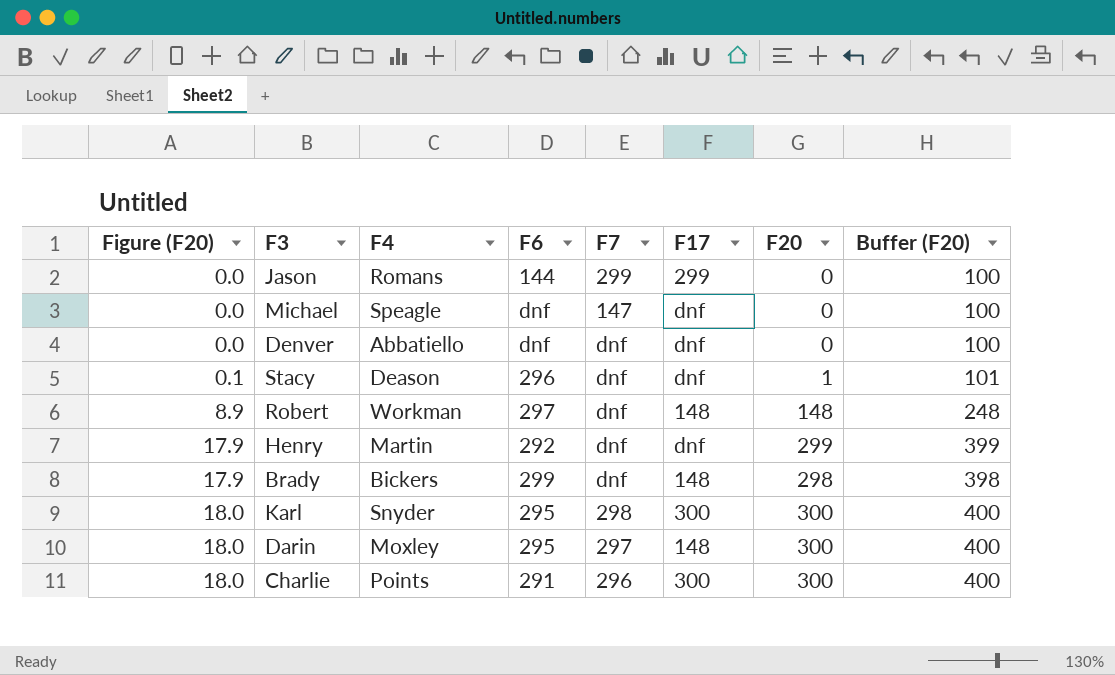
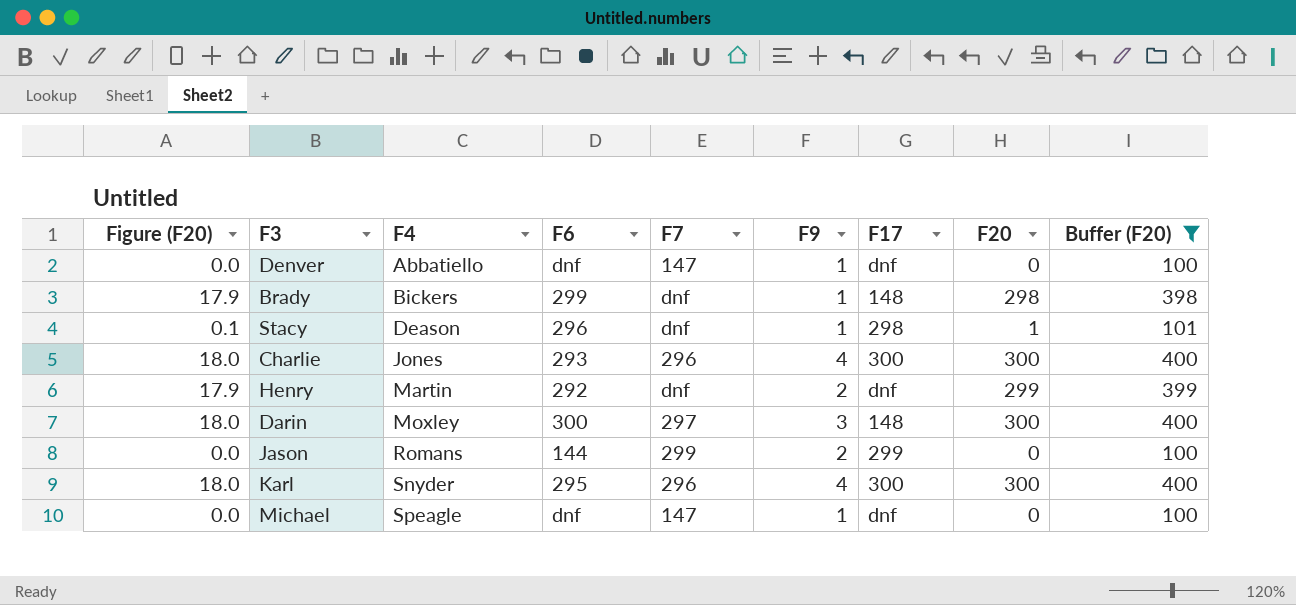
filter: none -> Buffer (F20) != 248
row order: Figure (F20) ascending -> F4 ascending
column F9 | position: none -> 6
Denver | F7: dnf -> 147
Stacy | F17: dnf -> 298
Charlie | F4: Points -> Jones
Charlie | F6: 291 -> 293
Darin | F6: 295 -> 300
Karl | F7: 298 -> 296

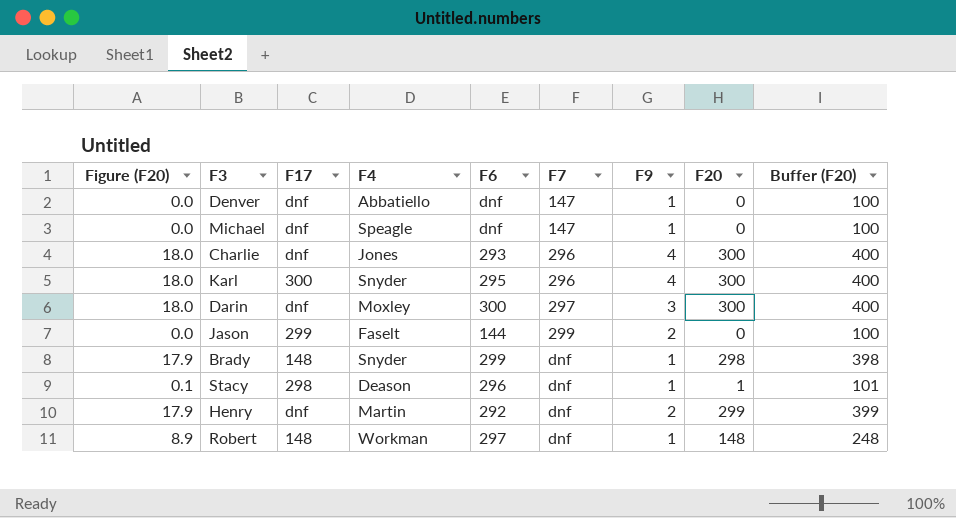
filter: Buffer (F20) != 248 -> none
row order: F4 ascending -> F7 ascending
column F17 | position: 7 -> 3
Charlie | F17: 300 -> dnf
Darin | F17: 148 -> dnf
Jason | F4: Romans -> Faselt
Brady | F4: Bickers -> Snyder

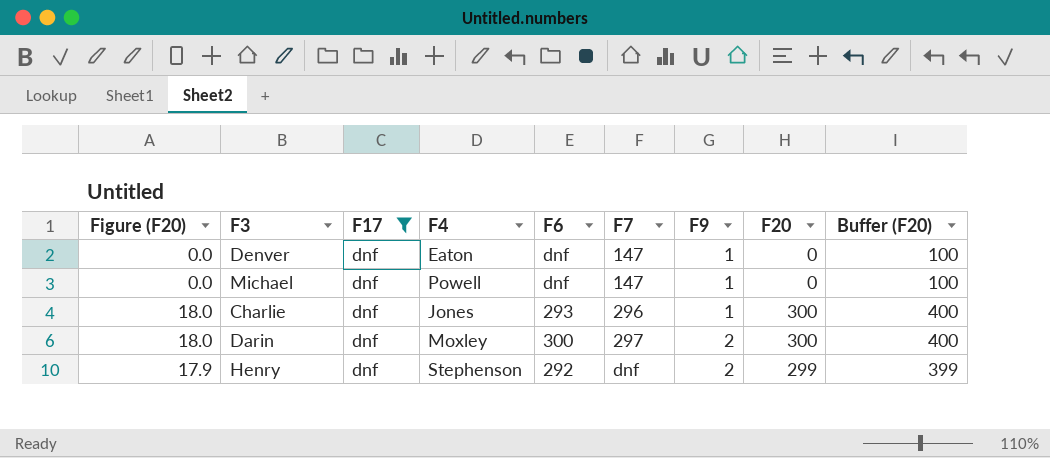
filter: none -> F17 = dnf
Denver | F4: Abbatiello -> Eaton
Michael | F4: Speagle -> Powell
Charlie | F9: 4 -> 1
Darin | F9: 3 -> 2
Henry | F4: Martin -> Stephenson

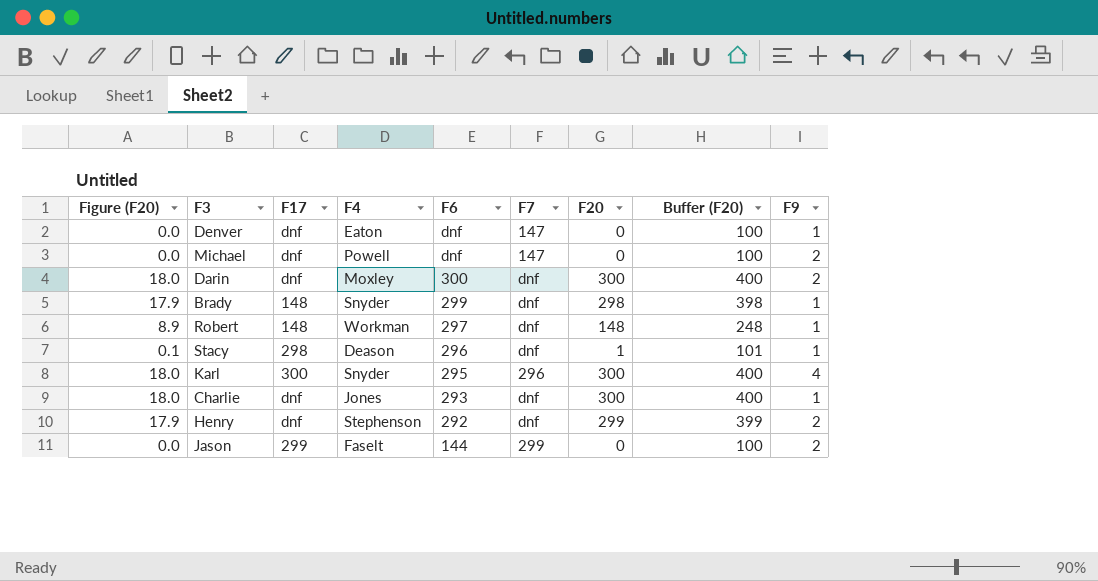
filter: F17 = dnf -> none
row order: F7 ascending -> F6 descending
column F9 | position: 7 -> 9
Michael | F9: 1 -> 2
Darin | F7: 297 -> dnf
Charlie | F7: 296 -> dnf

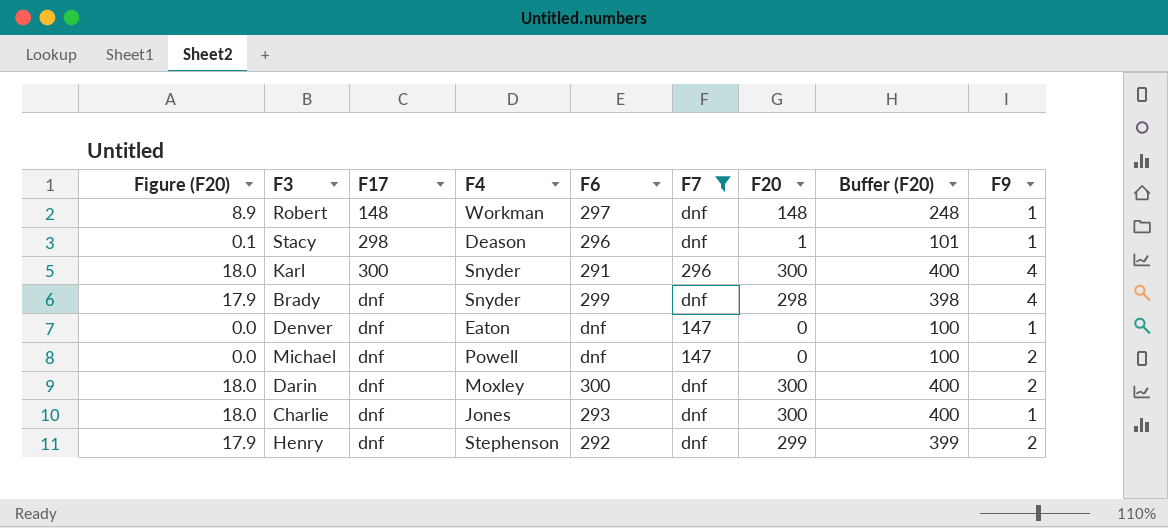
filter: none -> F7 != 299
row order: F6 descending -> F17 ascending
Karl | F6: 295 -> 291
Brady | F17: 148 -> dnf
Brady | F9: 1 -> 4

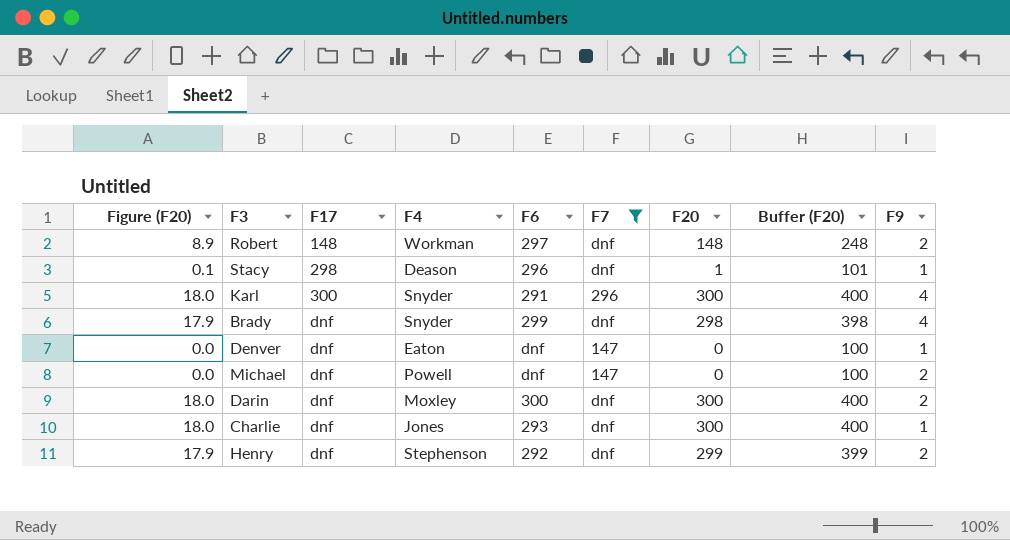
Robert | F9: 1 -> 2

